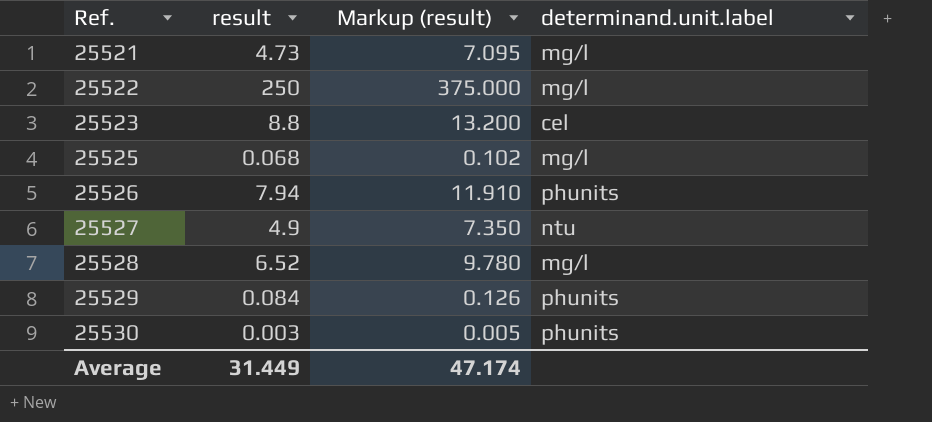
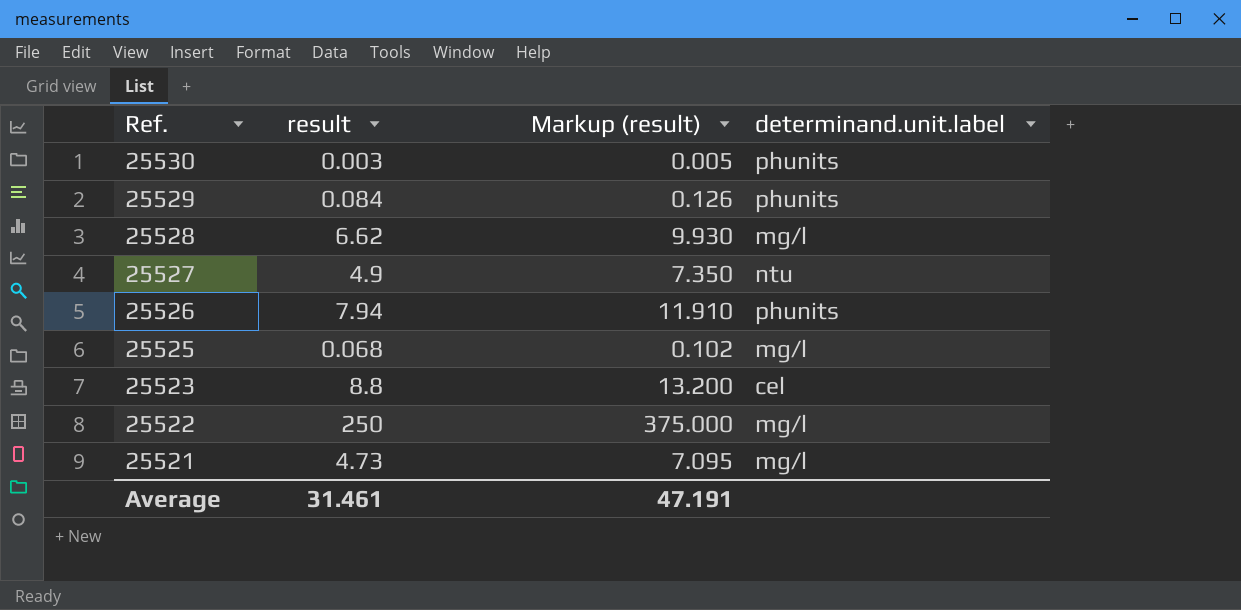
row order: Ref. ascending -> Ref. descending
25528 | result: 6.52 -> 6.62
25528 | Markup (result): 9.780 -> 9.930
Average | result: 31.449 -> 31.461
Average | Markup (result): 47.174 -> 47.191

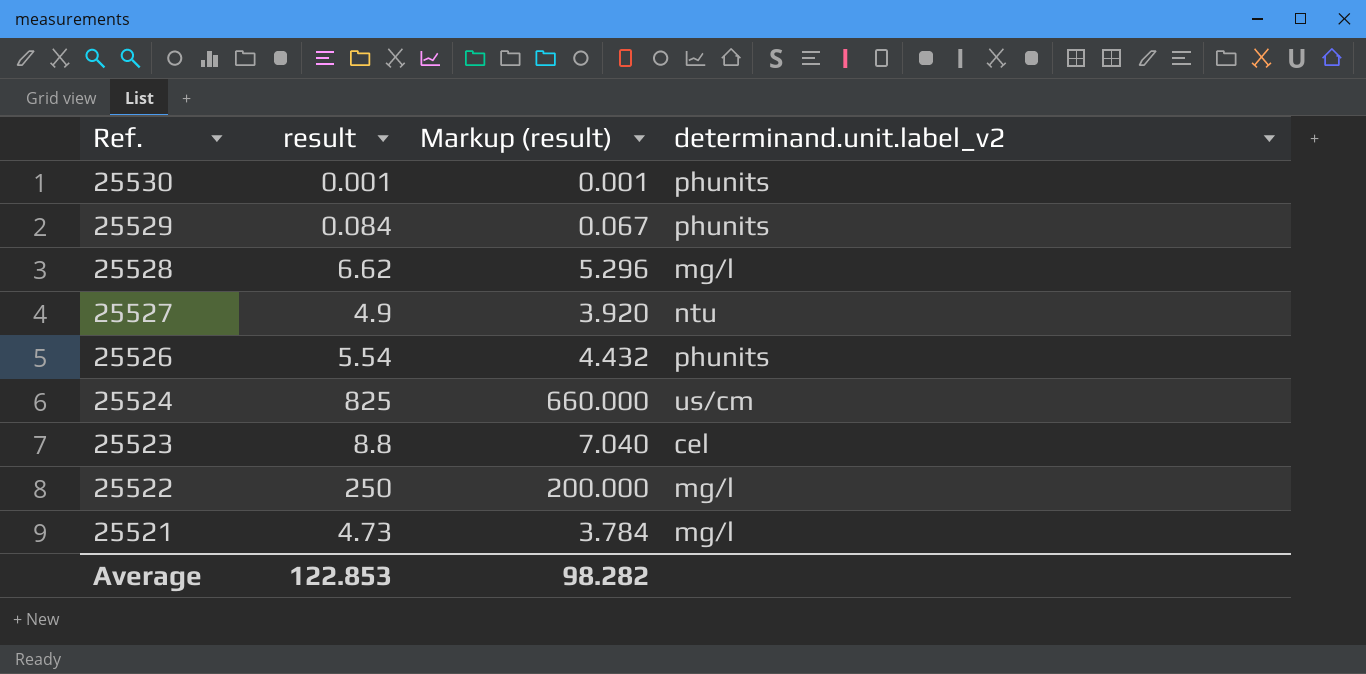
column Markup (result) | formula: [result] * 1.5 -> [result] * 0.8
column name: determinand.unit.label -> determinand.unit.label_v2
row 25525: 0.068 | 0.102 | mg/l -> none
25530 | result: 0.003 -> 0.001
25526 | result: 7.94 -> 5.54
row 25524: none -> 825 | 660.000 | us/cm
Average | result: 31.461 -> 122.853
Average | Markup (result): 47.191 -> 98.282

